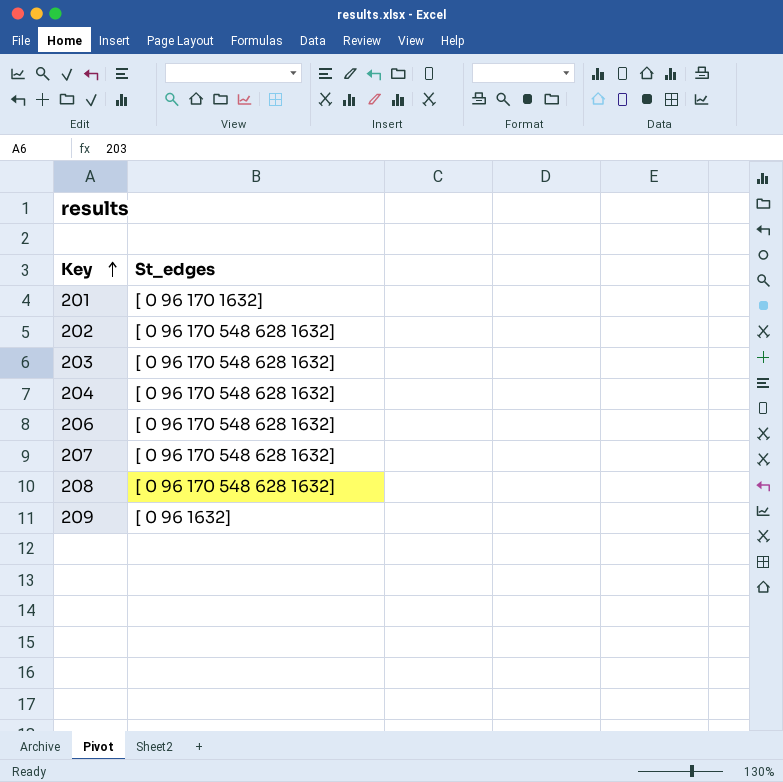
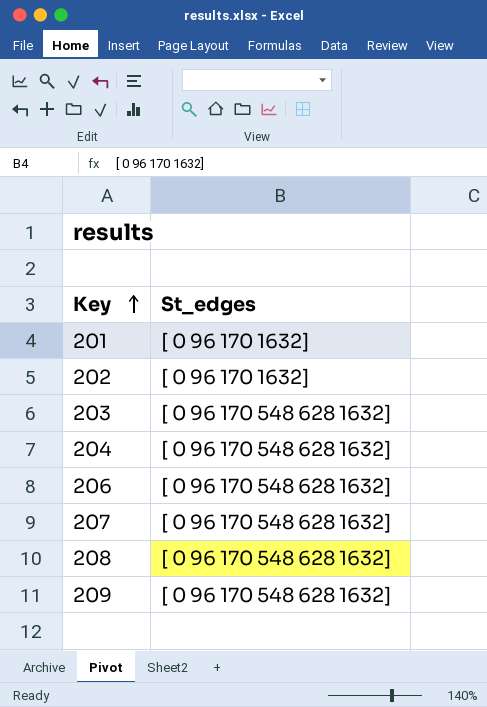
202 | St_edges: [ 0 96 170 548 628 1632] -> [ 0 96 170 1632]
209 | St_edges: [ 0 96 1632] -> [ 0 96 170 548 628 1632]

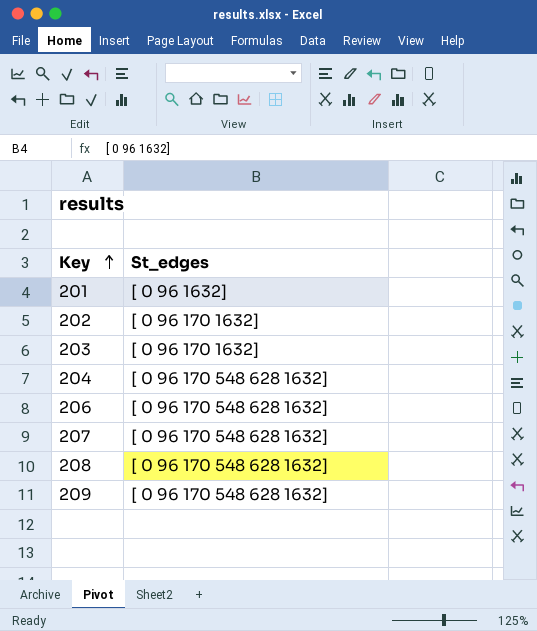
201 | St_edges: [ 0 96 170 1632] -> [ 0 96 1632]
203 | St_edges: [ 0 96 170 548 628 1632] -> [ 0 96 170 1632]

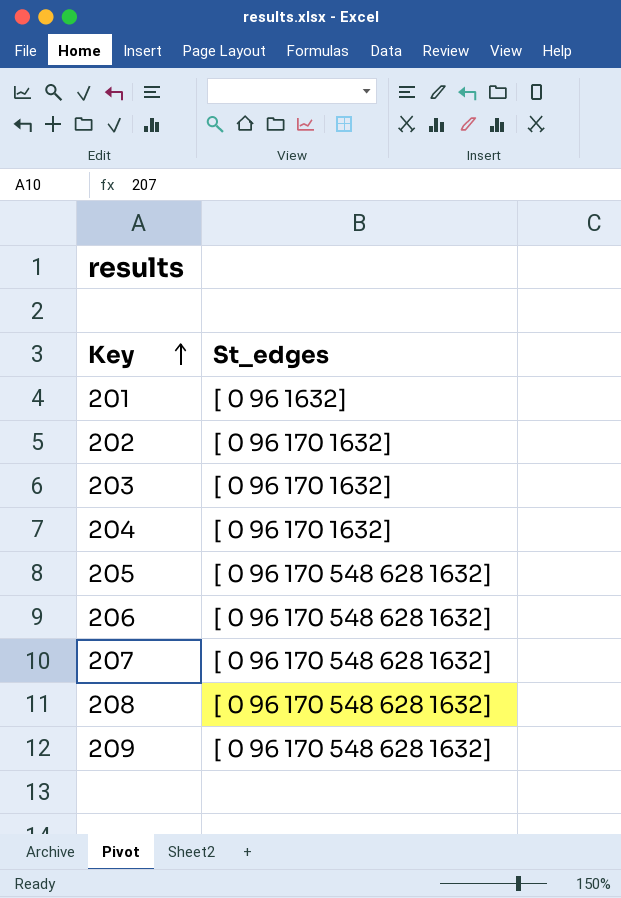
204 | St_edges: [ 0 96 170 548 628 1632] -> [ 0 96 170 1632]
row 205: none -> [ 0 96 170 548 628 1632]

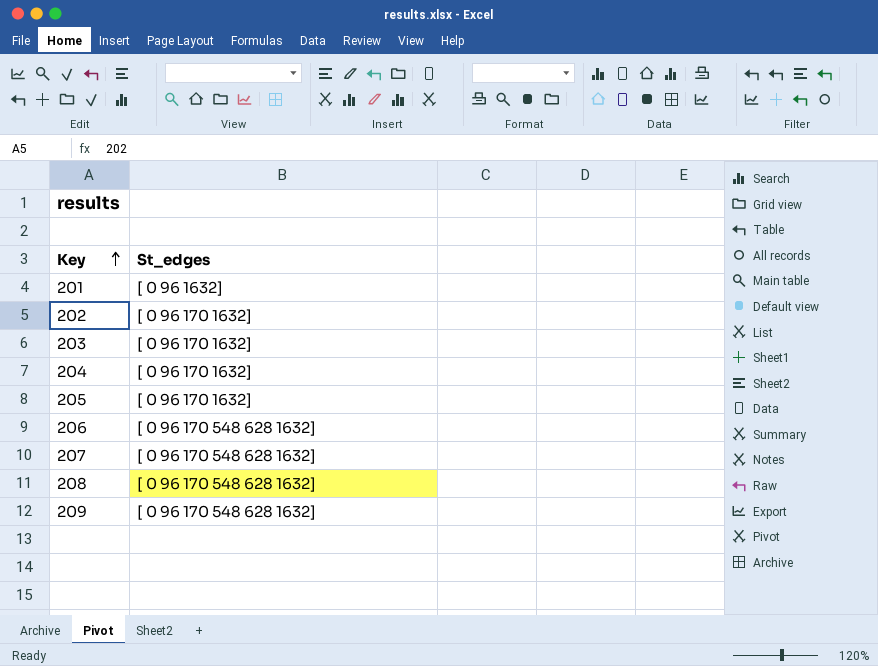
205 | St_edges: [ 0 96 170 548 628 1632] -> [ 0 96 170 1632]

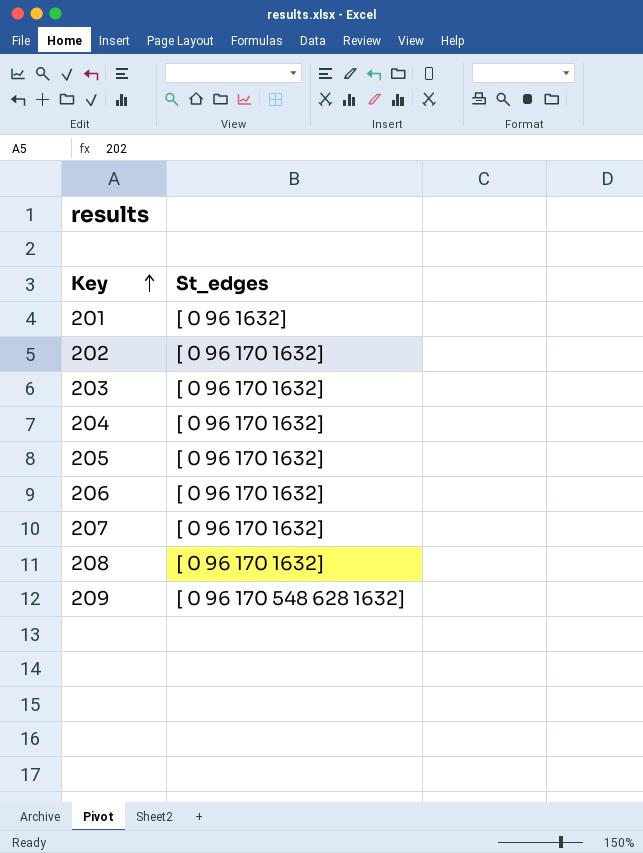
206 | St_edges: [ 0 96 170 548 628 1632] -> [ 0 96 170 1632]
207 | St_edges: [ 0 96 170 548 628 1632] -> [ 0 96 170 1632]
208 | St_edges: [ 0 96 170 548 628 1632] -> [ 0 96 170 1632]

